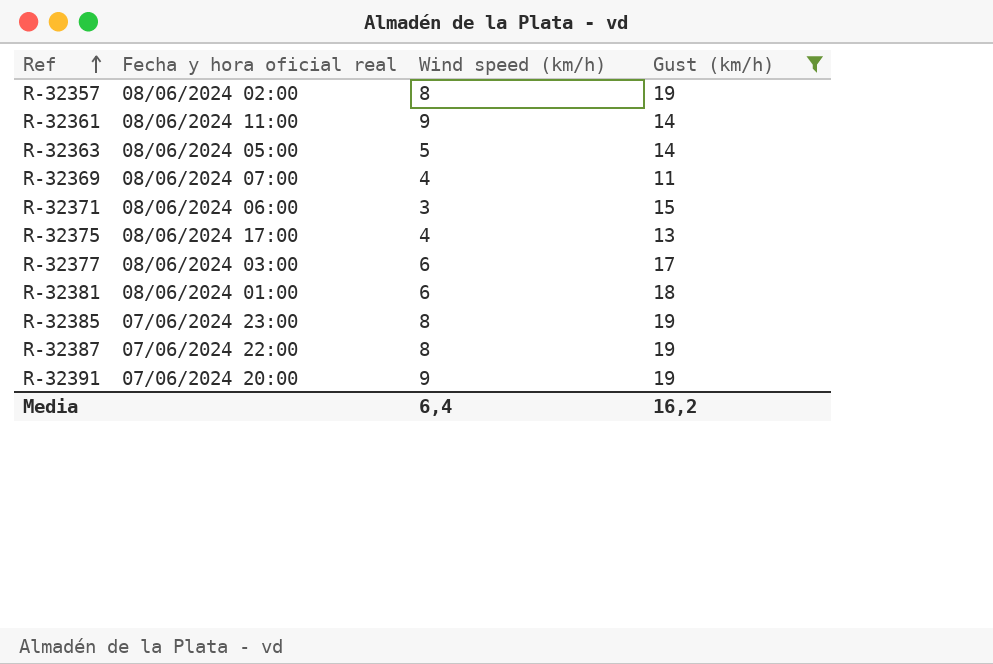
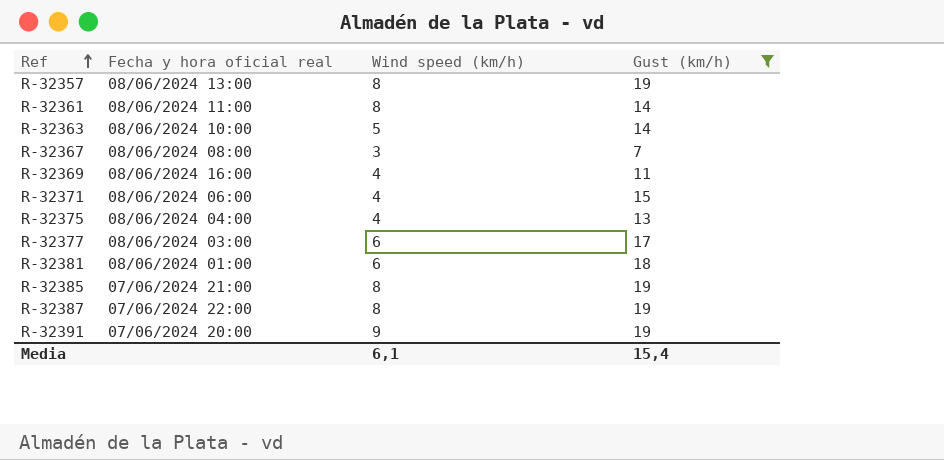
R-32357 | Fecha y hora oficial real: 08/06/2024 02:00 -> 08/06/2024 13:00
R-32361 | Wind speed (km/h): 9 -> 8
R-32363 | Fecha y hora oficial real: 08/06/2024 05:00 -> 08/06/2024 10:00
row R-32367: none -> 08/06/2024 08:00 | 3 | 7
R-32369 | Fecha y hora oficial real: 08/06/2024 07:00 -> 08/06/2024 16:00
R-32371 | Wind speed (km/h): 3 -> 4
R-32375 | Fecha y hora oficial real: 08/06/2024 17:00 -> 08/06/2024 04:00
R-32385 | Fecha y hora oficial real: 07/06/2024 23:00 -> 07/06/2024 21:00
Media | Wind speed (km/h): 6,4 -> 6,1
Media | Gust (km/h): 16,2 -> 15,4

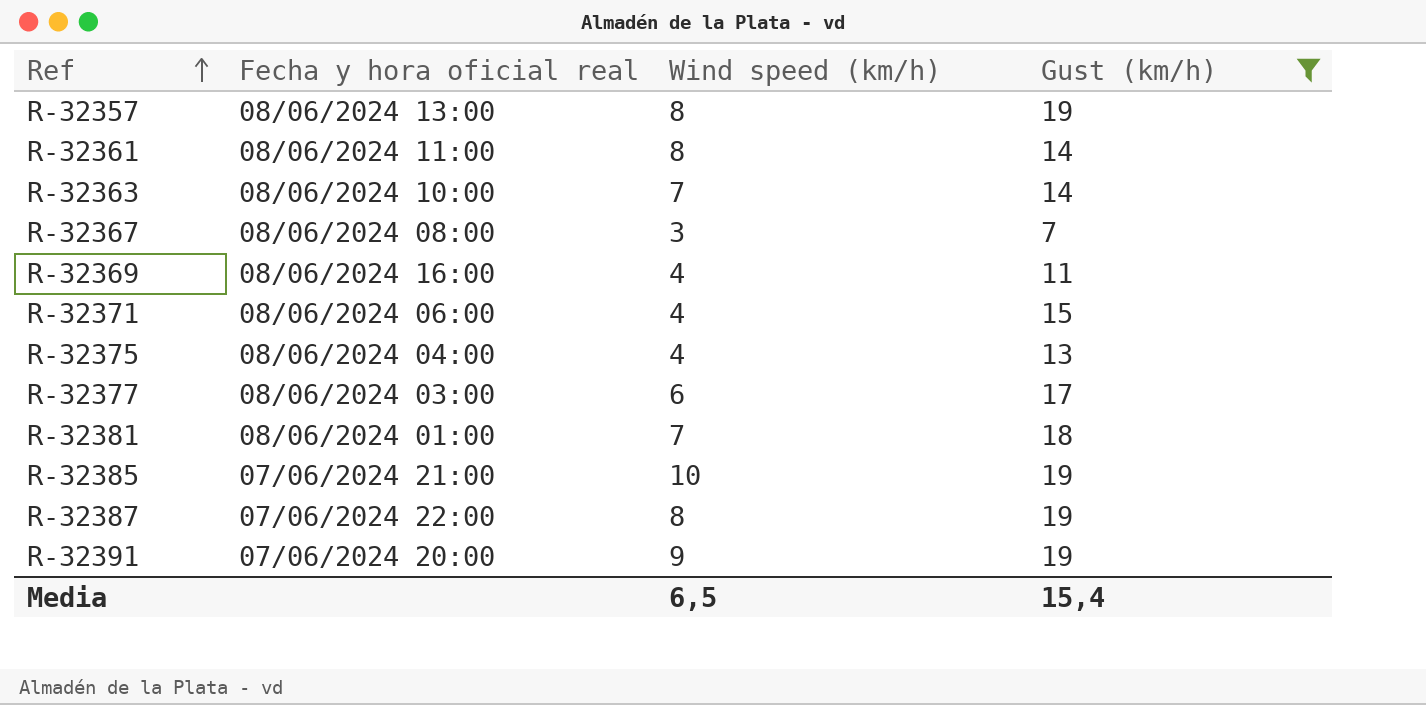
R-32363 | Wind speed (km/h): 5 -> 7
R-32381 | Wind speed (km/h): 6 -> 7
R-32385 | Wind speed (km/h): 8 -> 10
Media | Wind speed (km/h): 6,1 -> 6,5

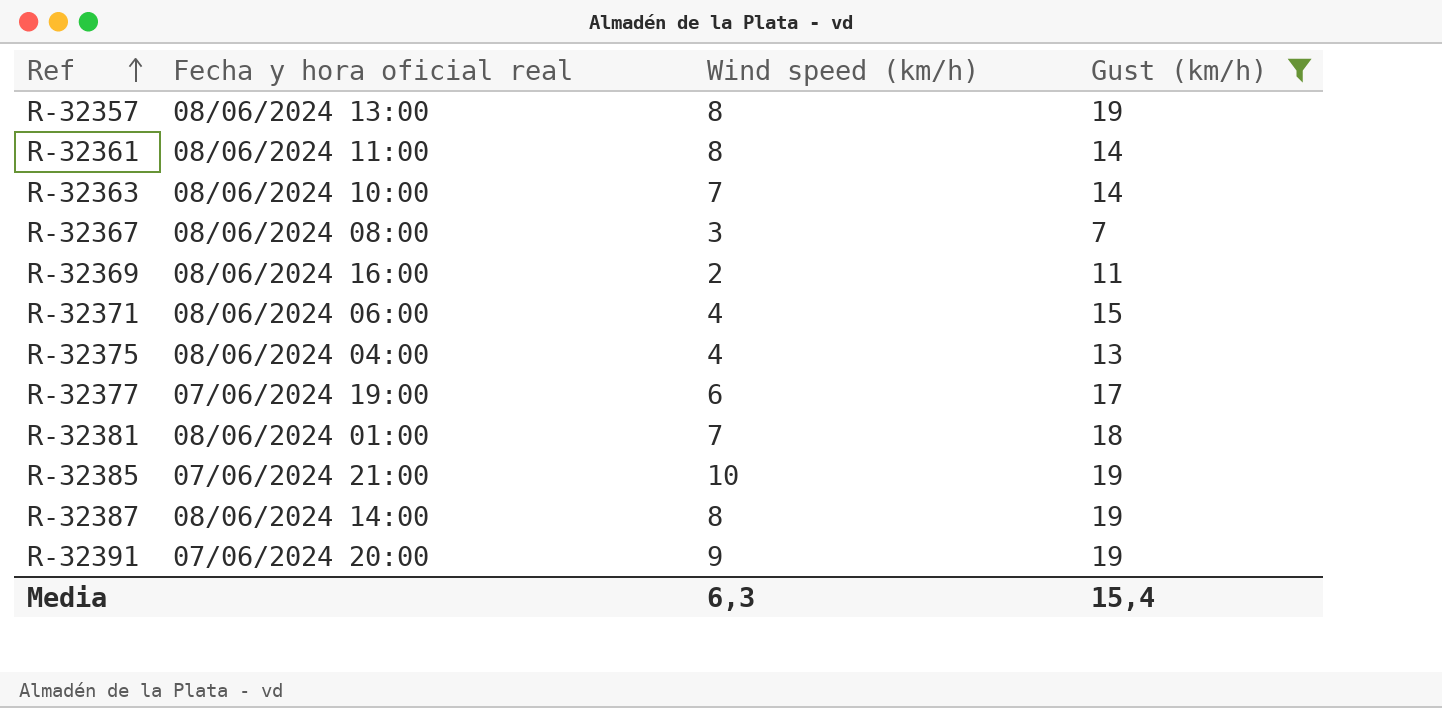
R-32369 | Wind speed (km/h): 4 -> 2
R-32377 | Fecha y hora oficial real: 08/06/2024 03:00 -> 07/06/2024 19:00
R-32387 | Fecha y hora oficial real: 07/06/2024 22:00 -> 08/06/2024 14:00
Media | Wind speed (km/h): 6,5 -> 6,3

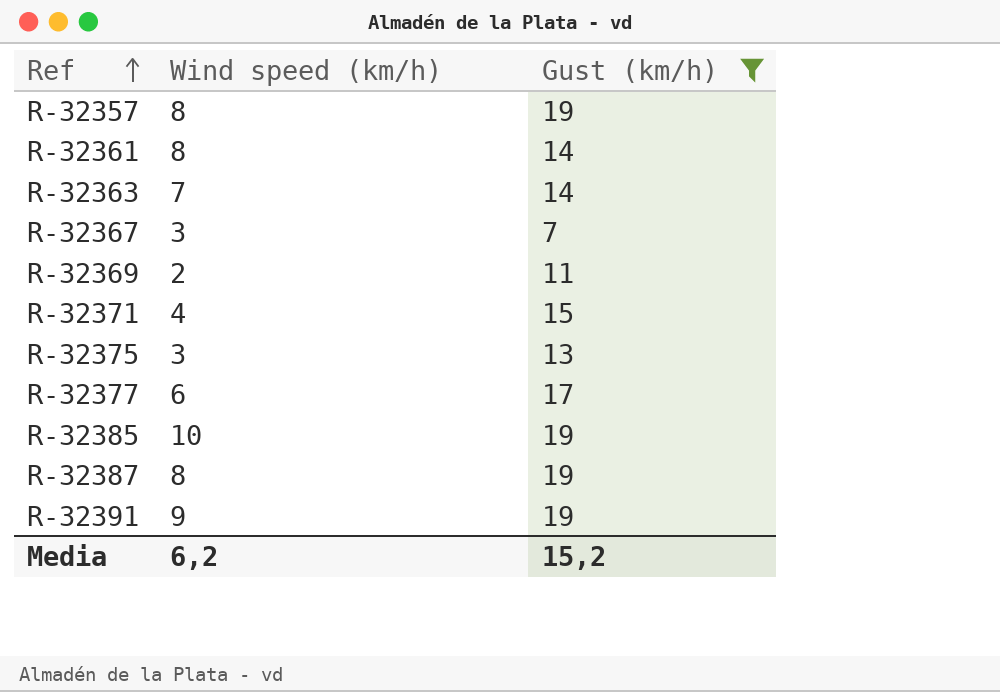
column Fecha y hora oficial real | position: 2 -> none
row R-32381: 08/06/2024 01:00 | 7 | 18 -> none
R-32375 | Wind speed (km/h): 4 -> 3
Media | Wind speed (km/h): 6,3 -> 6,2
Media | Gust (km/h): 15,4 -> 15,2

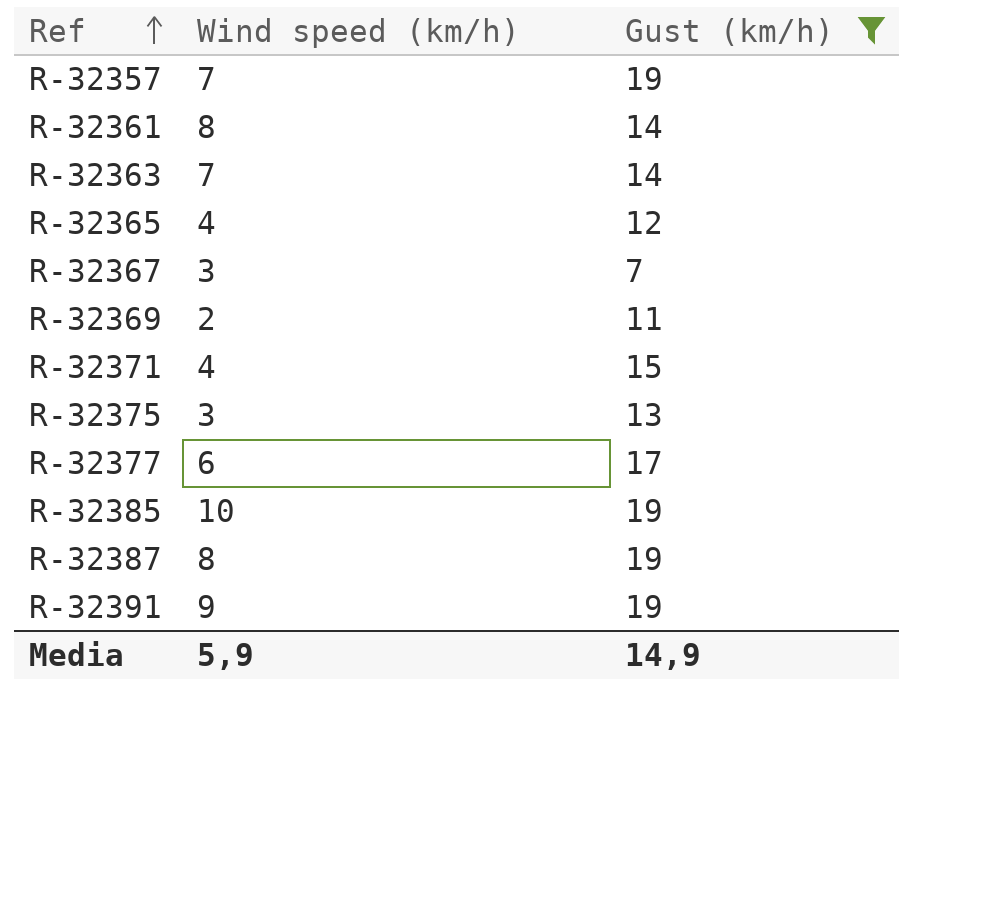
R-32357 | Wind speed (km/h): 8 -> 7
row R-32365: none -> 4 | 12
Media | Wind speed (km/h): 6,2 -> 5,9
Media | Gust (km/h): 15,2 -> 14,9

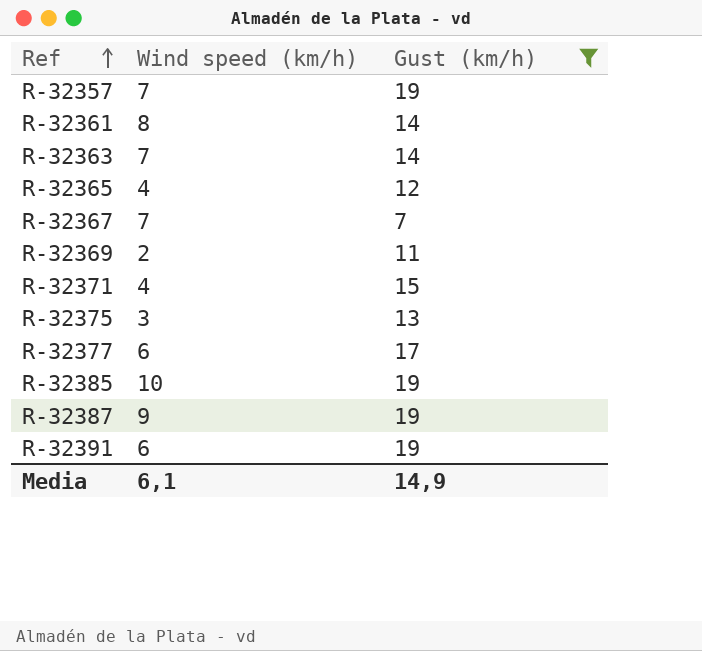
R-32367 | Wind speed (km/h): 3 -> 7
R-32387 | Wind speed (km/h): 8 -> 9
R-32391 | Wind speed (km/h): 9 -> 6
Media | Wind speed (km/h): 5,9 -> 6,1

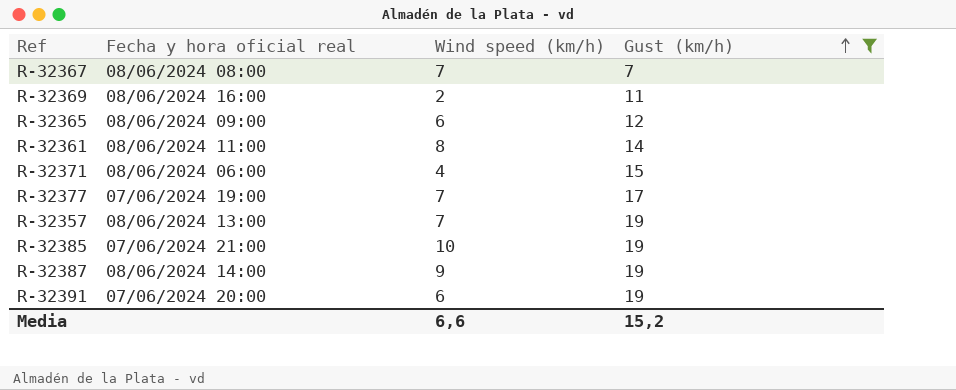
row order: Ref ascending -> Gust (km/h) ascending
column Fecha y hora oficial real | position: none -> 2
row R-32363: 7 | 14 -> none
row R-32375: 3 | 13 -> none
R-32365 | Wind speed (km/h): 4 -> 6
R-32377 | Wind speed (km/h): 6 -> 7
Media | Wind speed (km/h): 6,1 -> 6,6
Media | Gust (km/h): 14,9 -> 15,2

